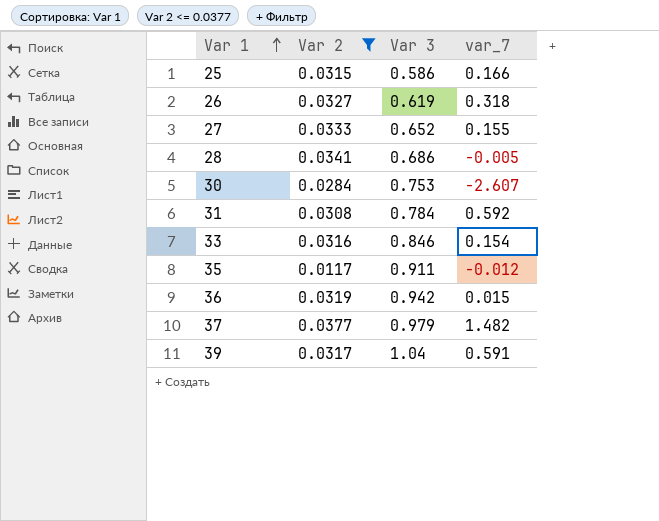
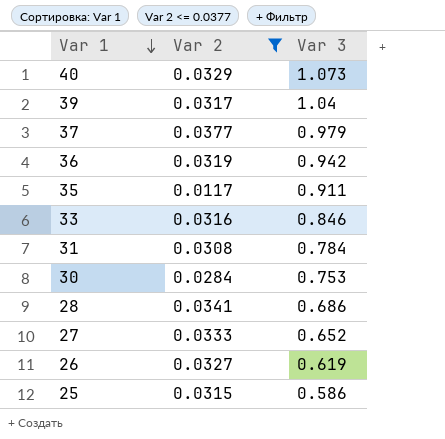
row order: Var 1 ascending -> Var 1 descending
column var_7 | position: 4 -> none
row 40: none -> 0.0329 | 1.073

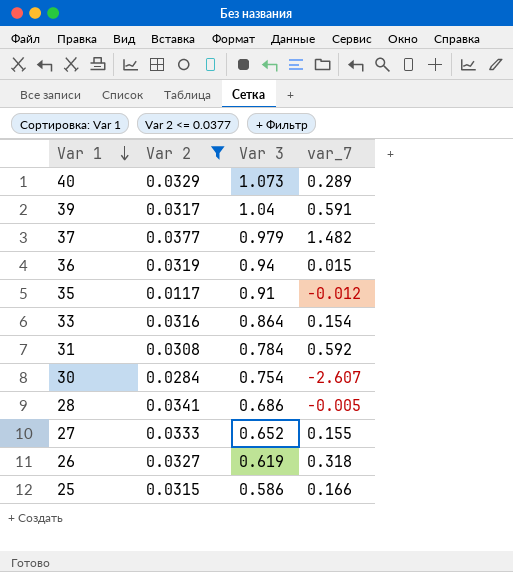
column var_7 | position: none -> 4
36 | Var 3: 0.942 -> 0.94
35 | Var 3: 0.911 -> 0.91
33 | Var 3: 0.846 -> 0.864
30 | Var 3: 0.753 -> 0.754

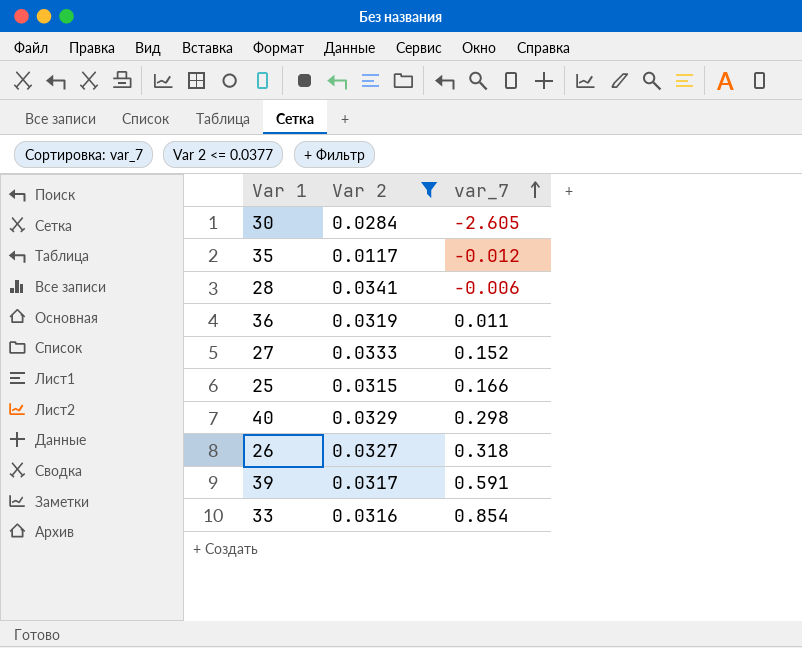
row order: Var 1 descending -> var_7 ascending
column Var 3 | position: 3 -> none
row 37: 0.0377 | 0.979 | 1.482 -> none
row 31: 0.0308 | 0.784 | 0.592 -> none
30 | var_7: -2.607 -> -2.605
28 | var_7: -0.005 -> -0.006
36 | var_7: 0.015 -> 0.011
27 | var_7: 0.155 -> 0.152
40 | var_7: 0.289 -> 0.298
33 | var_7: 0.154 -> 0.854

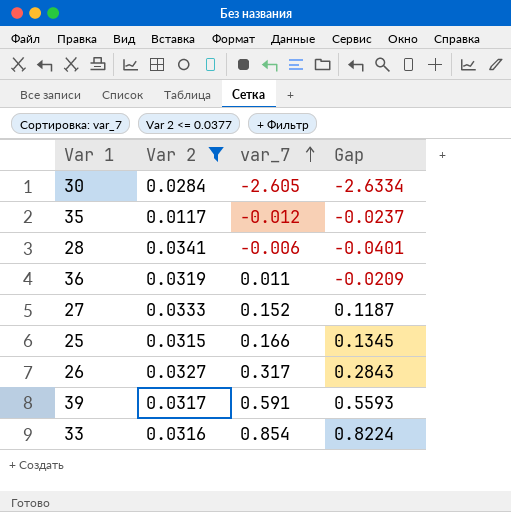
column Gap | formula: none -> [var_7] - [Var 2]
row 40: 0.0329 | 0.298 -> none
26 | var_7: 0.318 -> 0.317

